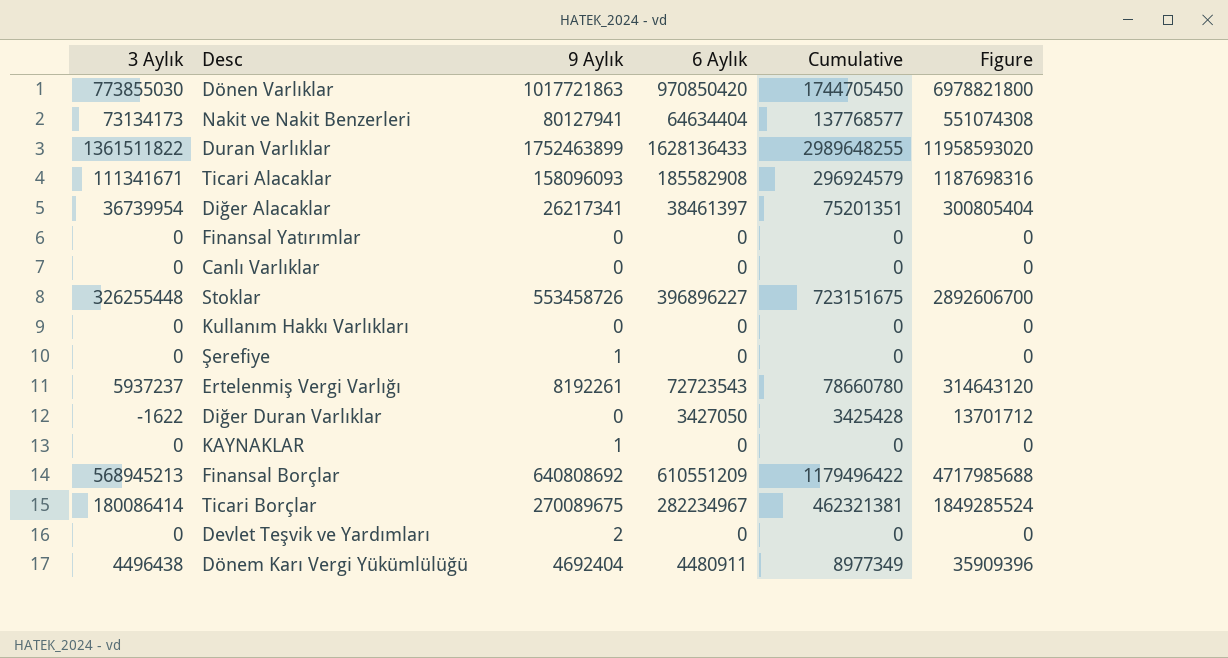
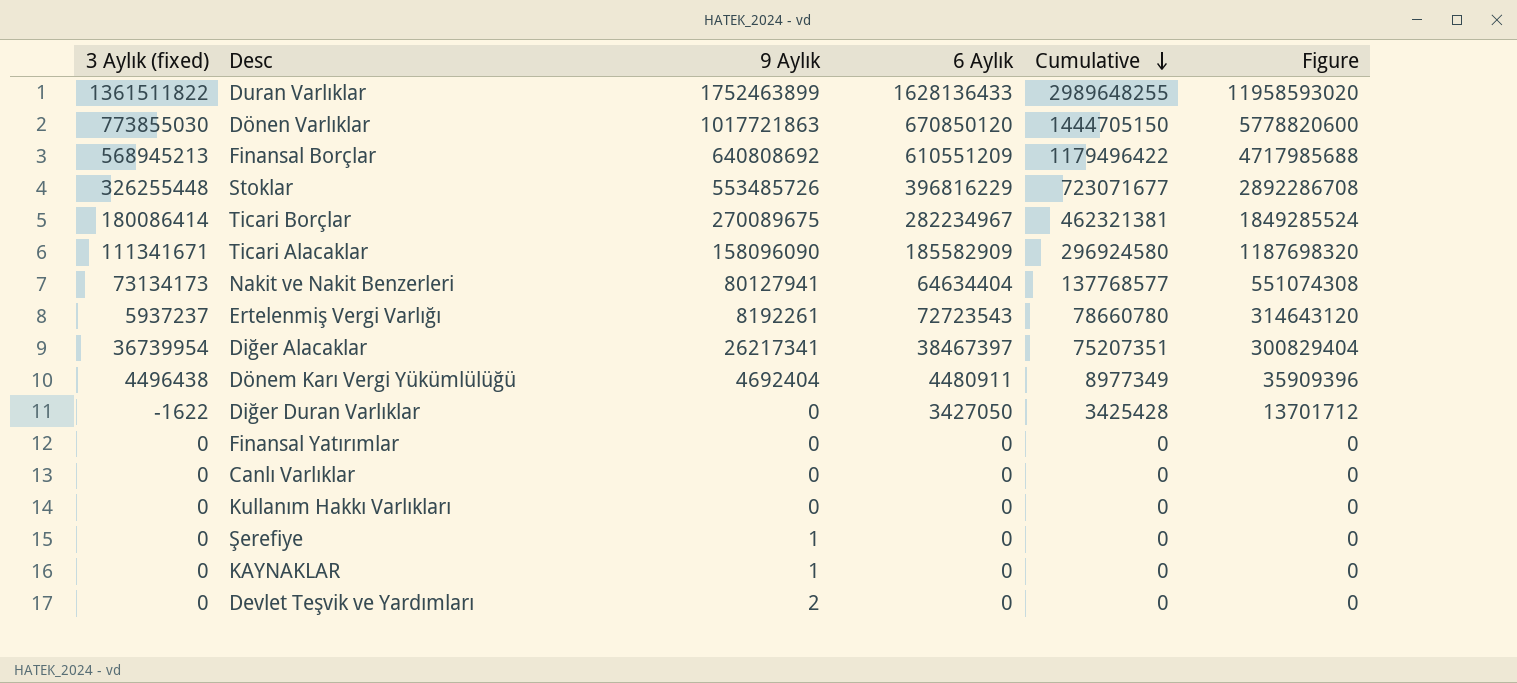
row order: none -> Cumulative descending
column name: 3 Aylık -> 3 Aylık (fixed)
Dönen Varlıklar | 6 Aylık: 970850420 -> 670850120
Dönen Varlıklar | Cumulative: 1744705450 -> 1444705150
Dönen Varlıklar | Figure: 6978821800 -> 5778820600
Stoklar | 9 Aylık: 553458726 -> 553485726
Stoklar | 6 Aylık: 396896227 -> 396816229
Stoklar | Cumulative: 723151675 -> 723071677
Stoklar | Figure: 2892606700 -> 2892286708
Ticari Alacaklar | 9 Aylık: 158096093 -> 158096090
Ticari Alacaklar | 6 Aylık: 185582908 -> 185582909
Ticari Alacaklar | Cumulative: 296924579 -> 296924580
Ticari Alacaklar | Figure: 1187698316 -> 1187698320
Diğer Alacaklar | 6 Aylık: 38461397 -> 38467397
Diğer Alacaklar | Cumulative: 75201351 -> 75207351
Diğer Alacaklar | Figure: 300805404 -> 300829404

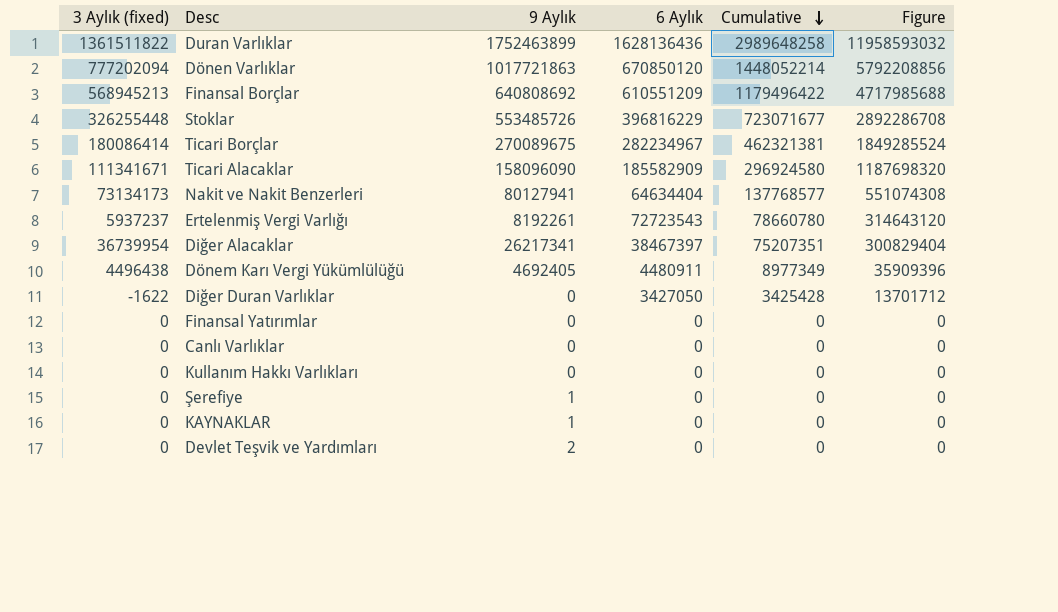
Duran Varlıklar | 6 Aylık: 1628136433 -> 1628136436
Duran Varlıklar | Cumulative: 2989648255 -> 2989648258
Duran Varlıklar | Figure: 11958593020 -> 11958593032
Dönen Varlıklar | 3 Aylık (fixed): 773855030 -> 777202094
Dönen Varlıklar | Cumulative: 1444705150 -> 1448052214
Dönen Varlıklar | Figure: 5778820600 -> 5792208856
Dönem Karı Vergi Yükümlülüğü | 9 Aylık: 4692404 -> 4692405

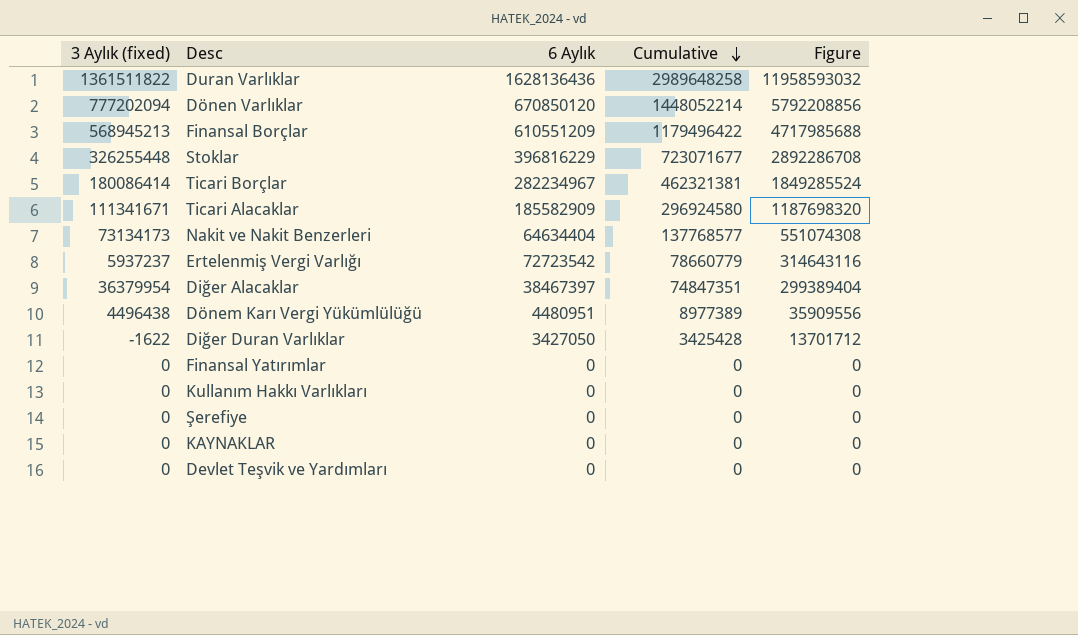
column 9 Aylık | position: 3 -> none
row Canlı Varlıklar: 0 | 0 | 0 | 0 | 0 -> none
Ertelenmiş Vergi Varlığı | 6 Aylık: 72723543 -> 72723542
Ertelenmiş Vergi Varlığı | Cumulative: 78660780 -> 78660779
Ertelenmiş Vergi Varlığı | Figure: 314643120 -> 314643116
Diğer Alacaklar | 3 Aylık (fixed): 36739954 -> 36379954
Diğer Alacaklar | Cumulative: 75207351 -> 74847351
Diğer Alacaklar | Figure: 300829404 -> 299389404
Dönem Karı Vergi Yükümlülüğü | 6 Aylık: 4480911 -> 4480951
Dönem Karı Vergi Yükümlülüğü | Cumulative: 8977349 -> 8977389
Dönem Karı Vergi Yükümlülüğü | Figure: 35909396 -> 35909556

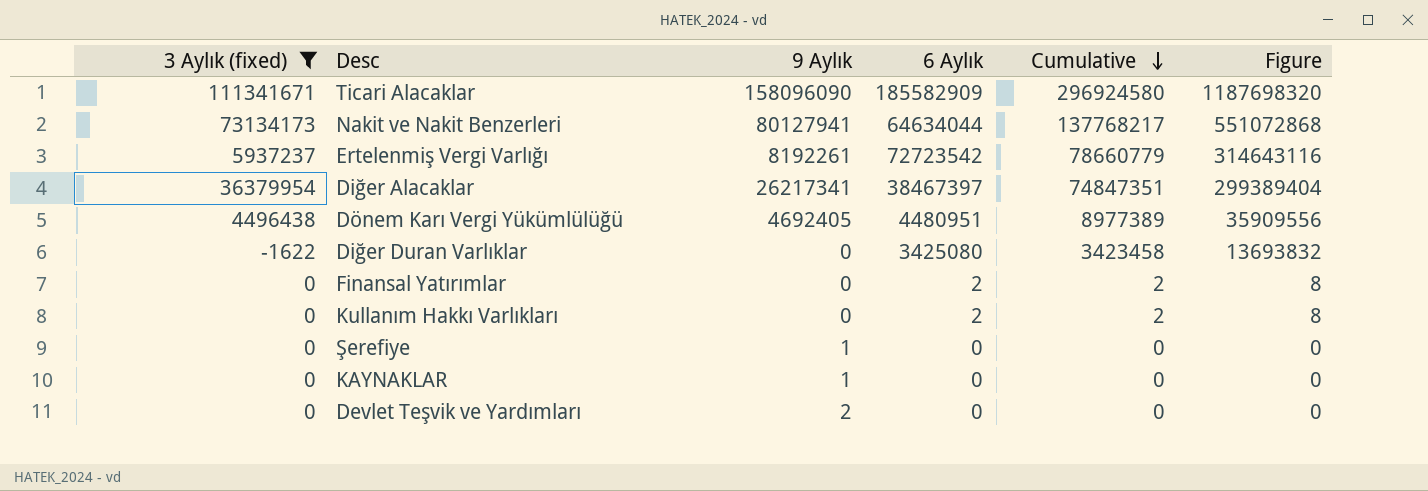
filter: none -> 3 Aylık (fixed) <= 111341671
column 9 Aylık | position: none -> 3
Nakit ve Nakit Benzerleri | 6 Aylık: 64634404 -> 64634044
Nakit ve Nakit Benzerleri | Cumulative: 137768577 -> 137768217
Nakit ve Nakit Benzerleri | Figure: 551074308 -> 551072868
Diğer Duran Varlıklar | 6 Aylık: 3427050 -> 3425080
Diğer Duran Varlıklar | Cumulative: 3425428 -> 3423458
Diğer Duran Varlıklar | Figure: 13701712 -> 13693832
Finansal Yatırımlar | 6 Aylık: 0 -> 2
Finansal Yatırımlar | Cumulative: 0 -> 2
Finansal Yatırımlar | Figure: 0 -> 8
Kullanım Hakkı Varlıkları | 6 Aylık: 0 -> 2
Kullanım Hakkı Varlıkları | Cumulative: 0 -> 2
Kullanım Hakkı Varlıkları | Figure: 0 -> 8

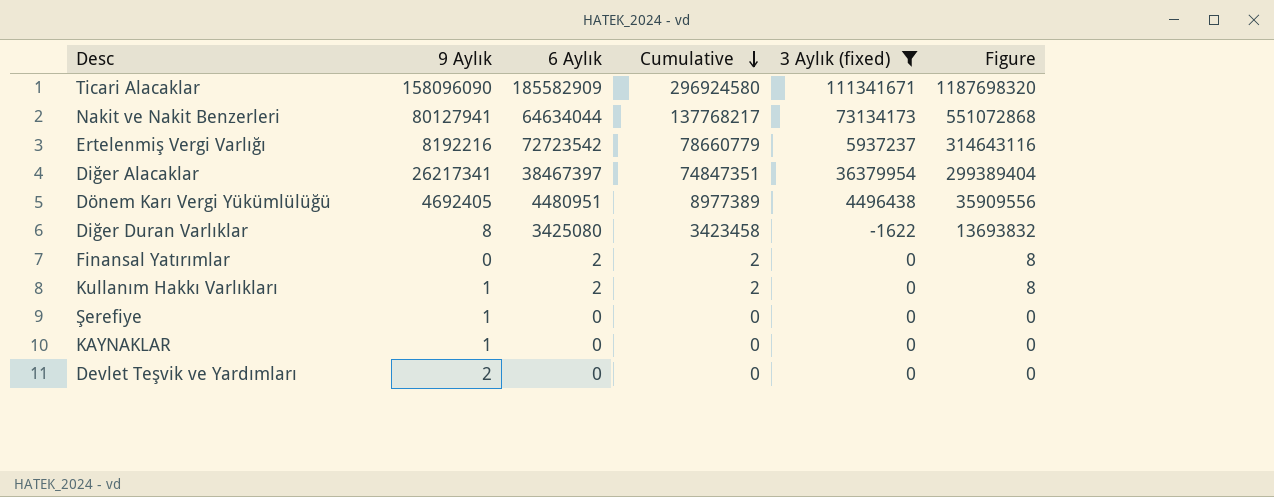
column 3 Aylık (fixed) | position: 1 -> 5
Ertelenmiş Vergi Varlığı | 9 Aylık: 8192261 -> 8192216
Diğer Duran Varlıklar | 9 Aylık: 0 -> 8
Kullanım Hakkı Varlıkları | 9 Aylık: 0 -> 1

